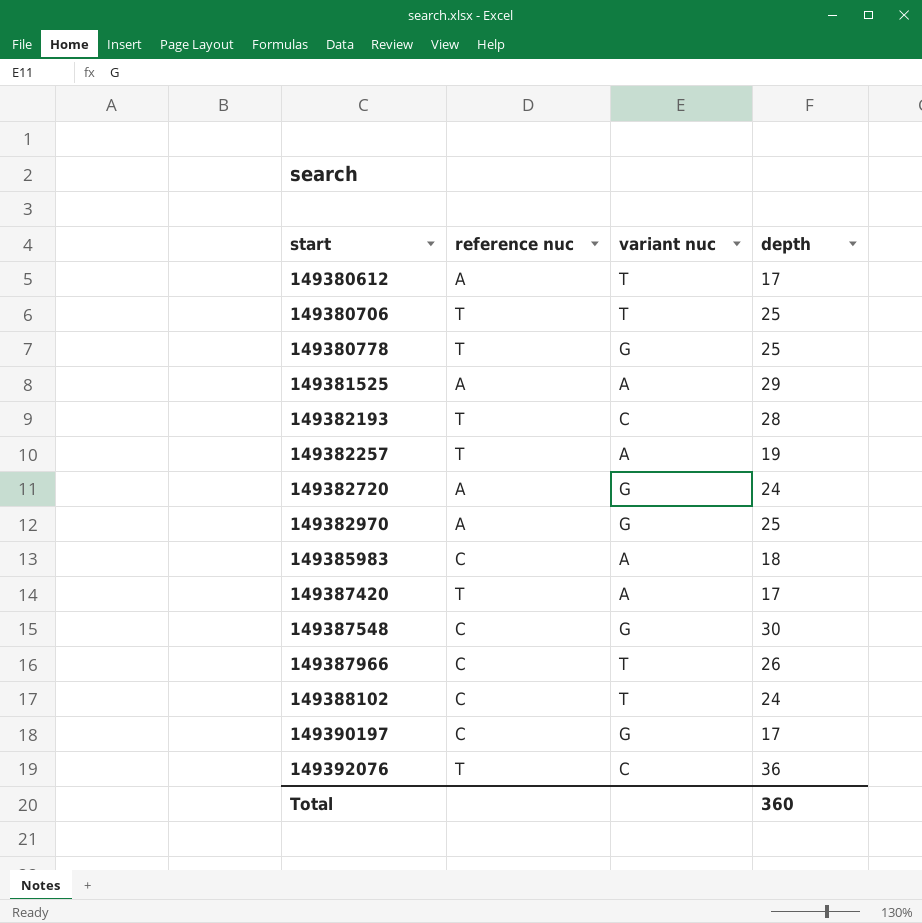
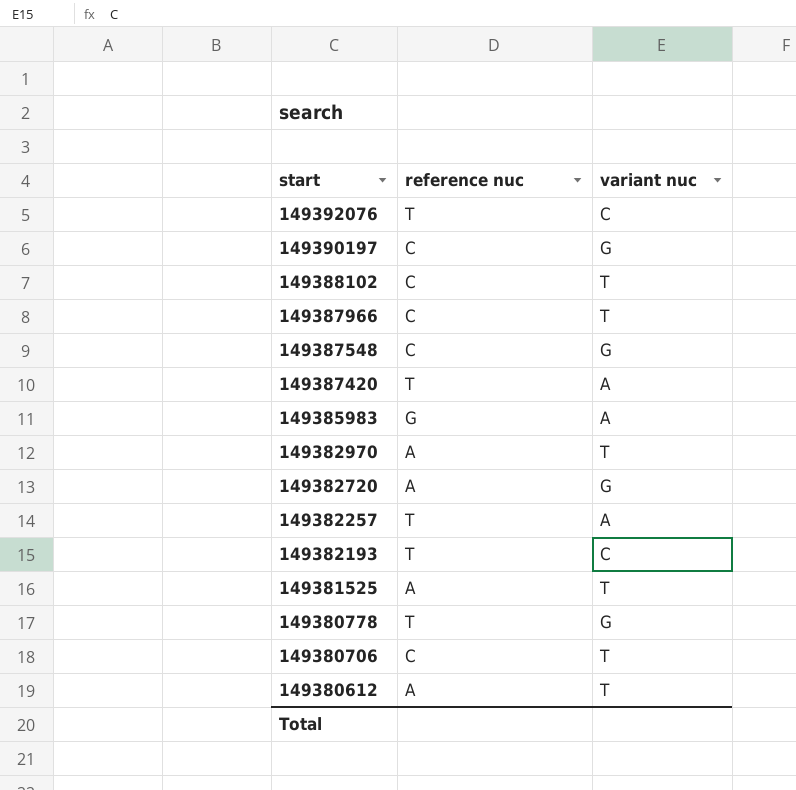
row order: start ascending -> start descending
column depth | position: 4 -> none
149385983 | reference nuc: C -> G
149382970 | variant nuc: G -> T
149381525 | variant nuc: A -> T
149380706 | reference nuc: T -> C

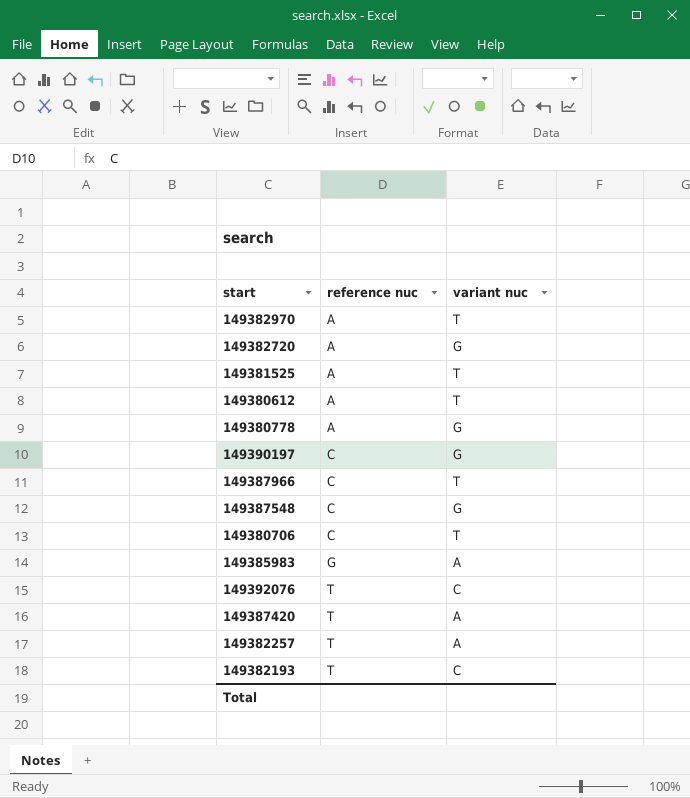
row order: start descending -> reference nuc ascending
row 149388102: C | T -> none
149380778 | reference nuc: T -> A

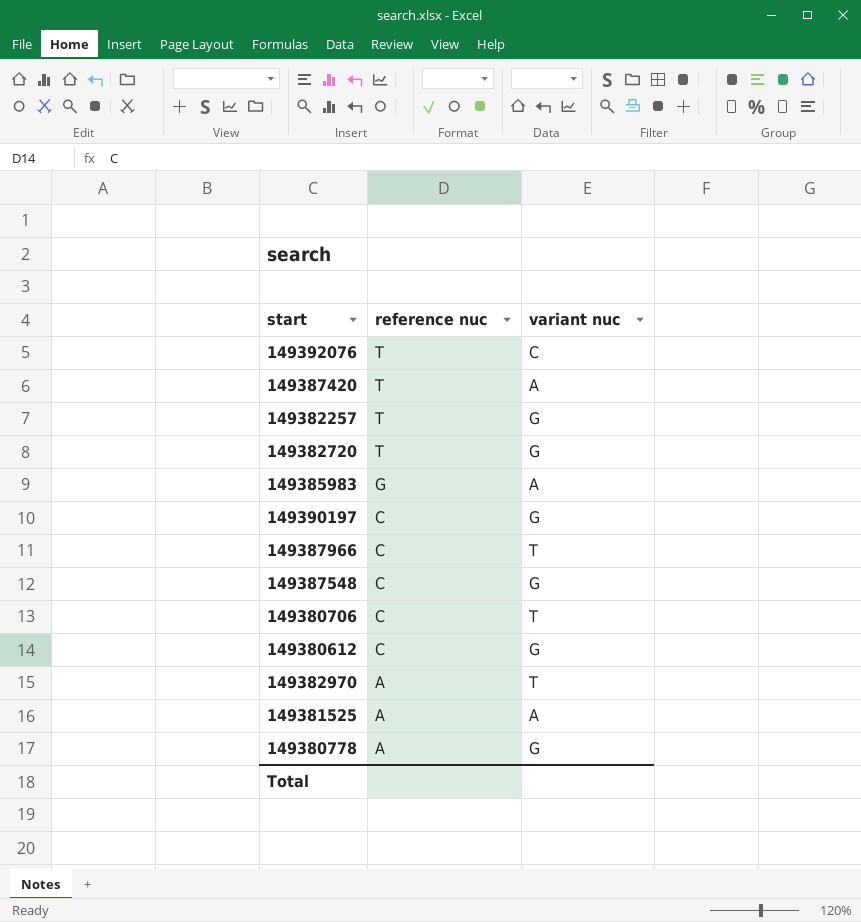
row order: reference nuc ascending -> reference nuc descending
row 149382193: T | C -> none
149382257 | variant nuc: A -> G
149382720 | reference nuc: A -> T
149380612 | reference nuc: A -> C
149380612 | variant nuc: T -> G
149381525 | variant nuc: T -> A

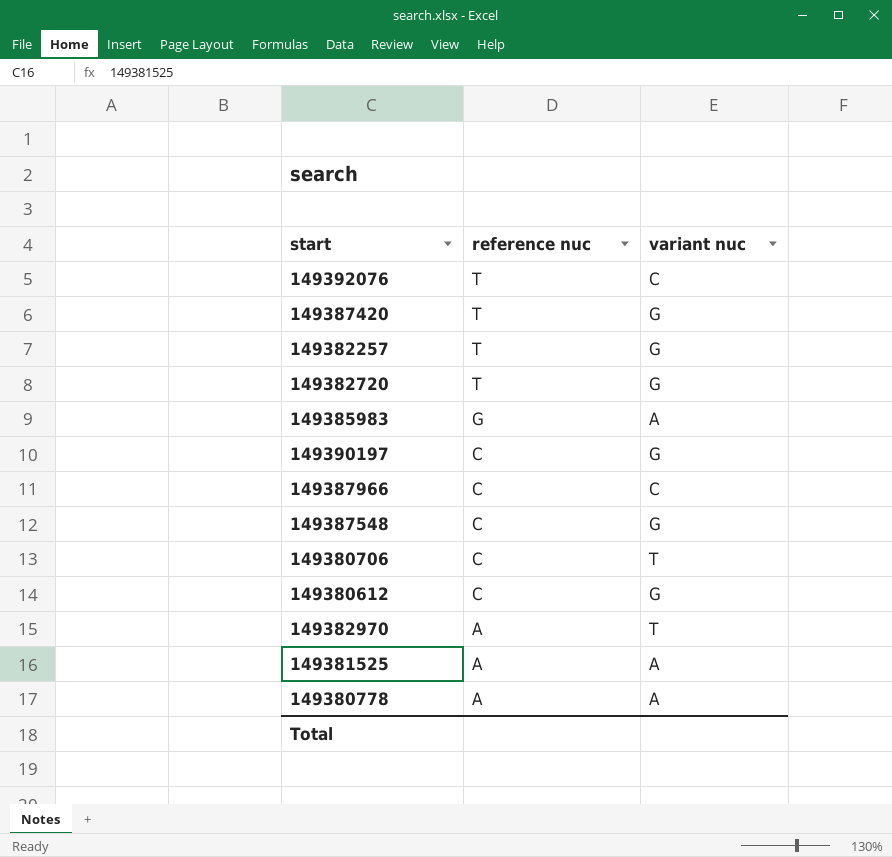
149387420 | variant nuc: A -> G
149387966 | variant nuc: T -> C
149380778 | variant nuc: G -> A

